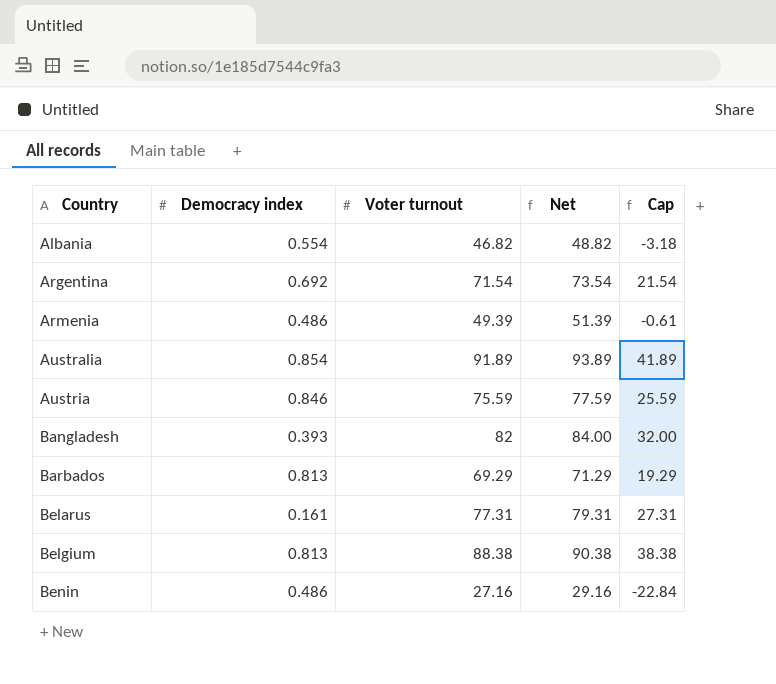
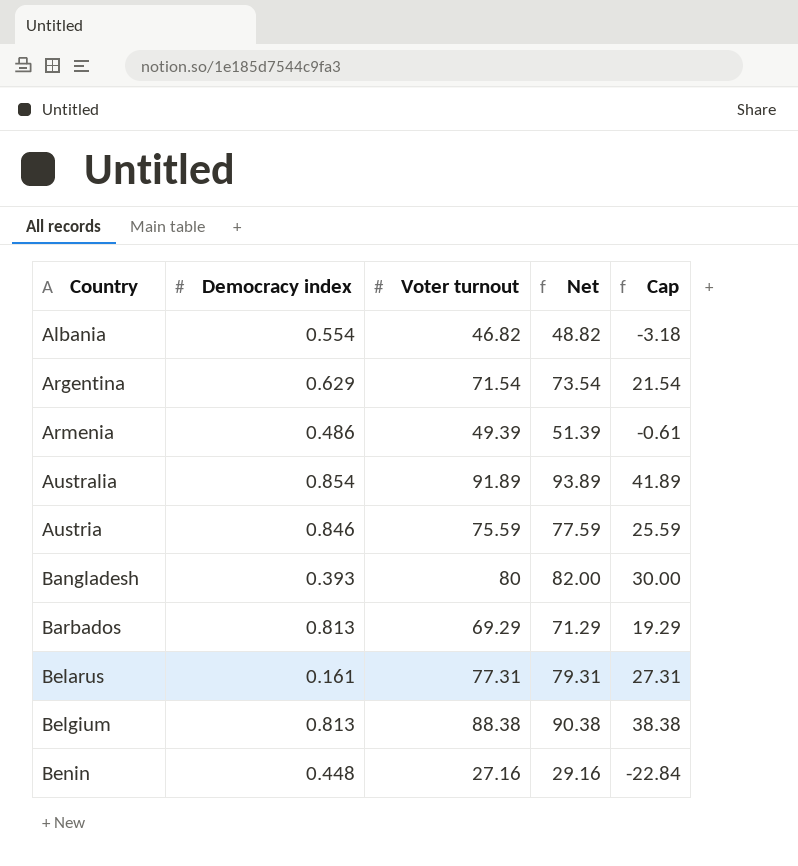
Argentina | Democracy index: 0.692 -> 0.629
Bangladesh | Voter turnout: 82 -> 80
Bangladesh | Net: 84.00 -> 82.00
Bangladesh | Cap: 32.00 -> 30.00
Benin | Democracy index: 0.486 -> 0.448

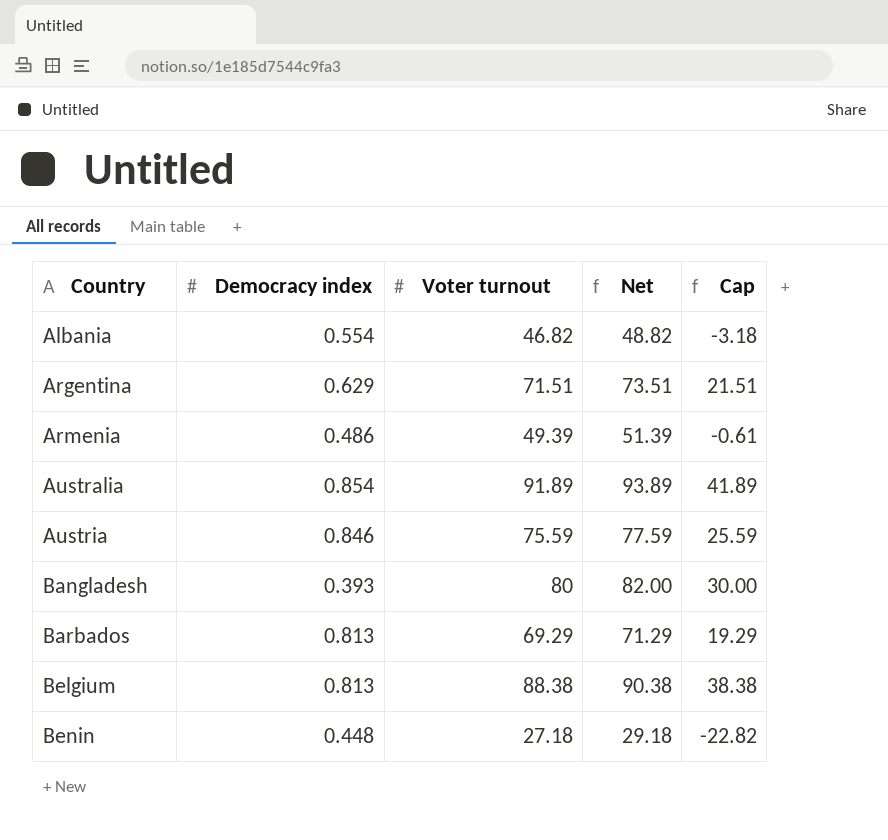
row Belarus: 0.161 | 77.31 | 79.31 | 27.31 -> none
Argentina | Voter turnout: 71.54 -> 71.51
Argentina | Net: 73.54 -> 73.51
Argentina | Cap: 21.54 -> 21.51
Benin | Voter turnout: 27.16 -> 27.18
Benin | Net: 29.16 -> 29.18
Benin | Cap: -22.84 -> -22.82

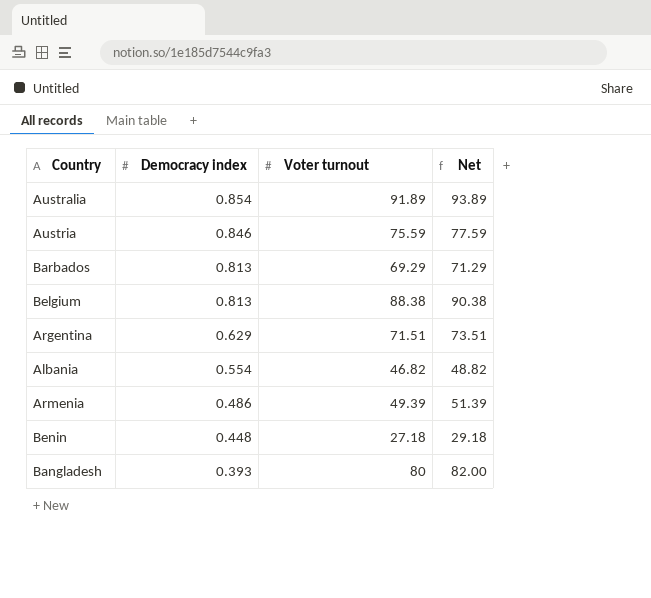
row order: Country ascending -> Democracy index descending
column Cap | formula: [Voter turnout] - 50 -> none

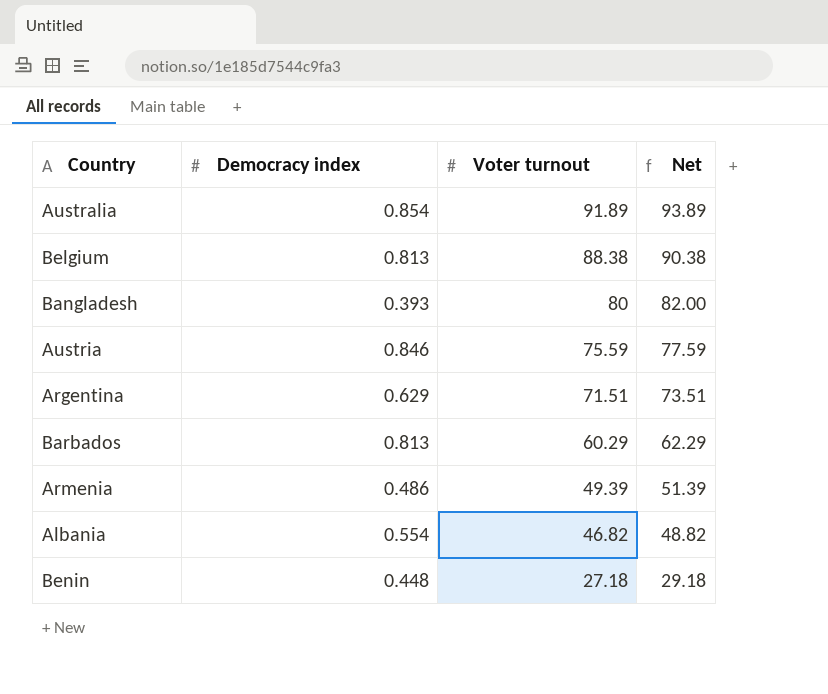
row order: Democracy index descending -> Voter turnout descending
Barbados | Voter turnout: 69.29 -> 60.29
Barbados | Net: 71.29 -> 62.29

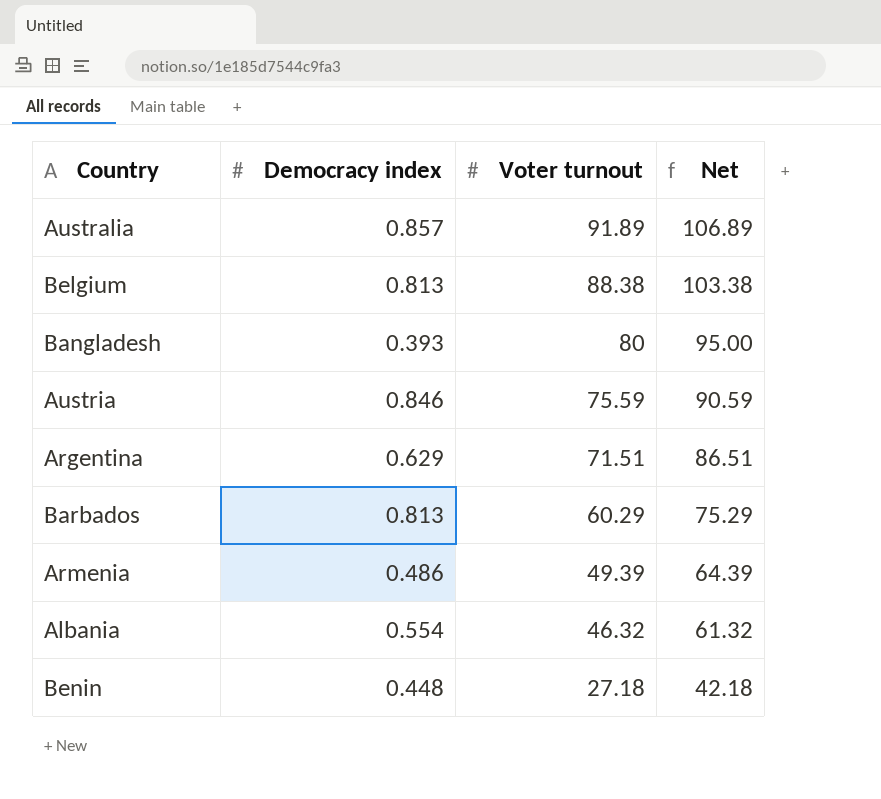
column Net | formula: [Voter turnout] + 2 -> [Voter turnout] + 15
Australia | Democracy index: 0.854 -> 0.857
Albania | Voter turnout: 46.82 -> 46.32

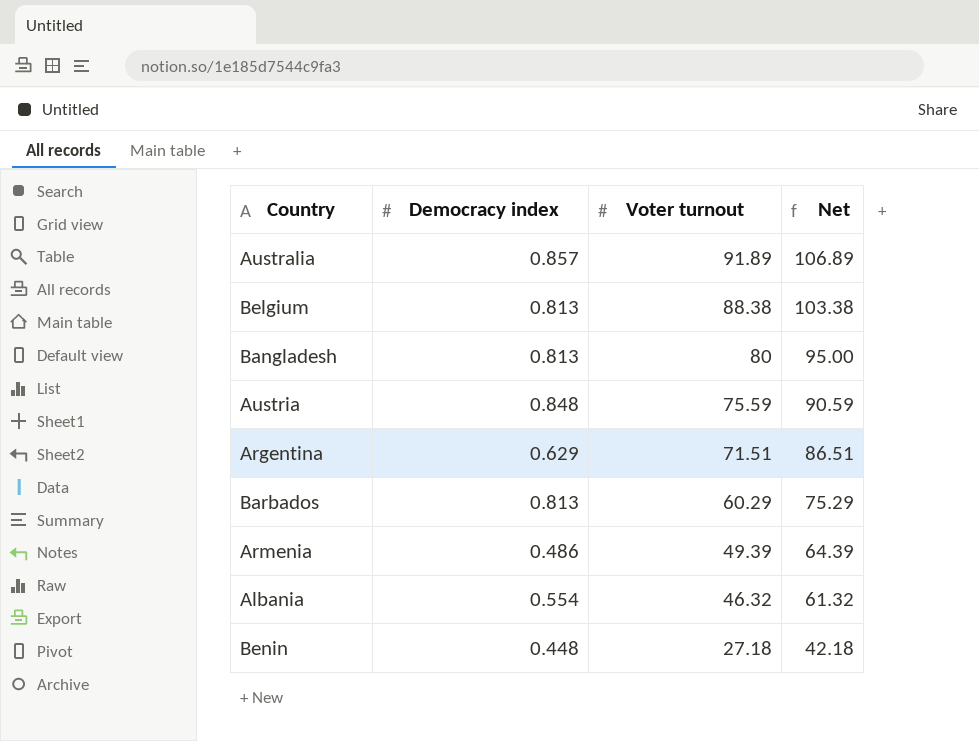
Bangladesh | Democracy index: 0.393 -> 0.813
Austria | Democracy index: 0.846 -> 0.848

